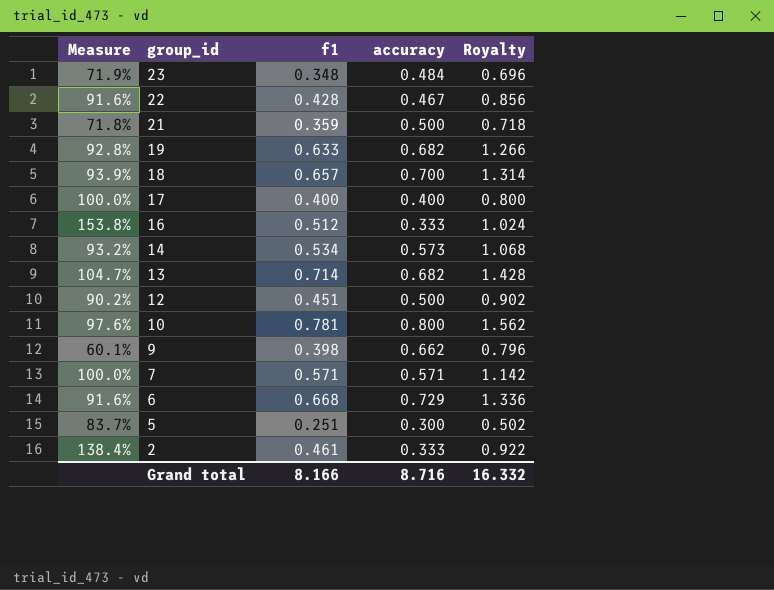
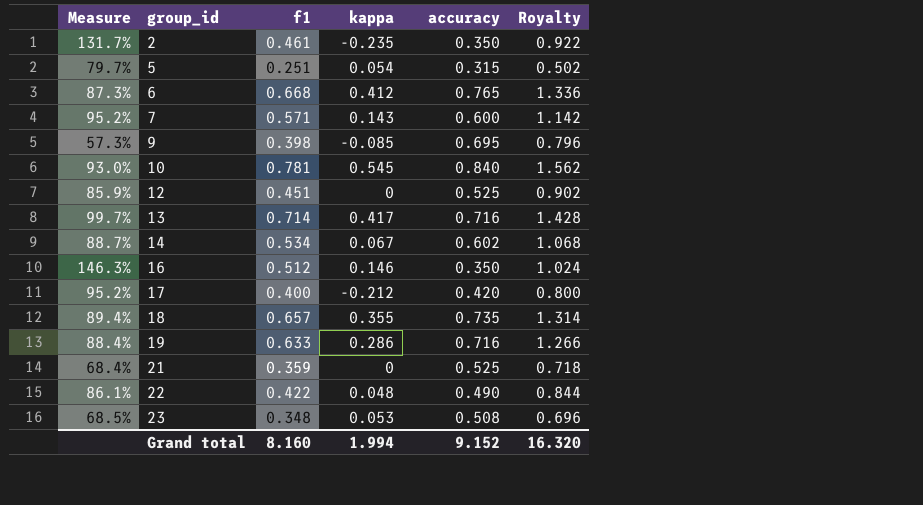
row order: group_id descending -> group_id ascending
column kappa | position: none -> 4
2 | Measure: 138.4% -> 131.7%
2 | accuracy: 0.333 -> 0.350
5 | Measure: 83.7% -> 79.7%
5 | accuracy: 0.300 -> 0.315
6 | Measure: 91.6% -> 87.3%
6 | accuracy: 0.729 -> 0.765
7 | Measure: 100.0% -> 95.2%
7 | accuracy: 0.571 -> 0.600
9 | Measure: 60.1% -> 57.3%
9 | accuracy: 0.662 -> 0.695
10 | Measure: 97.6% -> 93.0%
10 | accuracy: 0.800 -> 0.840
12 | Measure: 90.2% -> 85.9%
12 | accuracy: 0.500 -> 0.525
13 | Measure: 104.7% -> 99.7%
13 | accuracy: 0.682 -> 0.716
14 | Measure: 93.2% -> 88.7%
14 | accuracy: 0.573 -> 0.602
16 | Measure: 153.8% -> 146.3%
16 | accuracy: 0.333 -> 0.350
17 | Measure: 100.0% -> 95.2%
17 | accuracy: 0.400 -> 0.420
18 | Measure: 93.9% -> 89.4%
18 | accuracy: 0.700 -> 0.735
19 | Measure: 92.8% -> 88.4%
19 | accuracy: 0.682 -> 0.716
21 | Measure: 71.8% -> 68.4%
21 | accuracy: 0.500 -> 0.525
22 | Measure: 91.6% -> 86.1%
22 | f1: 0.428 -> 0.422
22 | accuracy: 0.467 -> 0.490
22 | Royalty: 0.856 -> 0.844
23 | Measure: 71.9% -> 68.5%
23 | accuracy: 0.484 -> 0.508
Grand total | f1: 8.166 -> 8.160
Grand total | accuracy: 8.716 -> 9.152
Grand total | Royalty: 16.332 -> 16.320

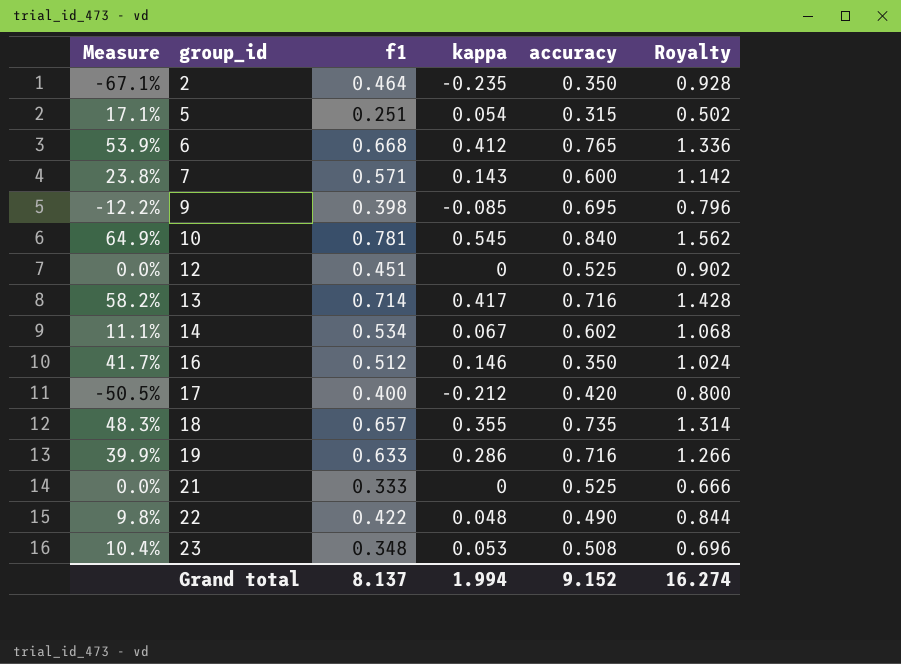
column Measure | formula: [f1] / [accuracy] -> [kappa] / [accuracy]
2 | f1: 0.461 -> 0.464
2 | Royalty: 0.922 -> 0.928
21 | f1: 0.359 -> 0.333
21 | Royalty: 0.718 -> 0.666
Grand total | f1: 8.160 -> 8.137
Grand total | Royalty: 16.320 -> 16.274

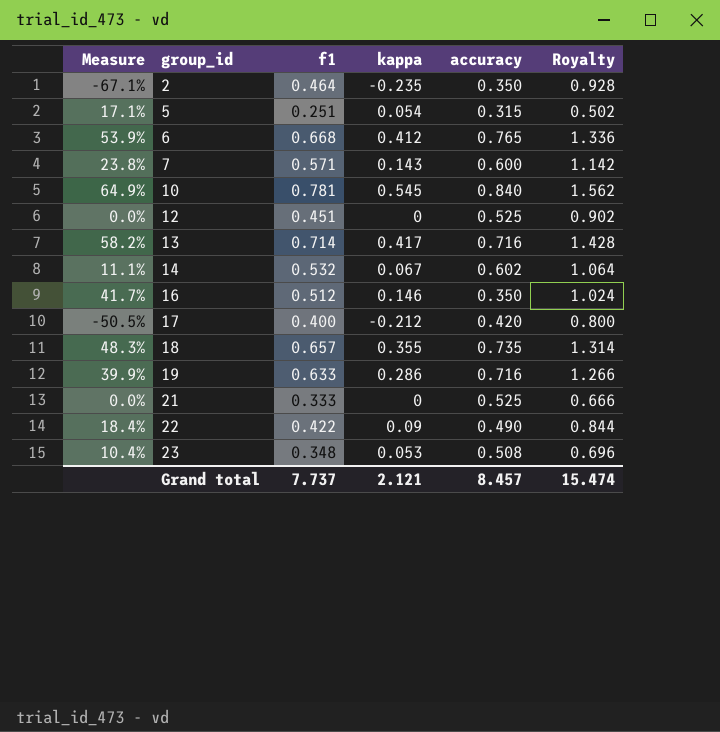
row 9: -12.2% | 0.398 | -0.085 | 0.695 | 0.796 -> none
14 | f1: 0.534 -> 0.532
14 | Royalty: 1.068 -> 1.064
22 | Measure: 9.8% -> 18.4%
22 | kappa: 0.048 -> 0.09
Grand total | f1: 8.137 -> 7.737
Grand total | kappa: 1.994 -> 2.121
Grand total | accuracy: 9.152 -> 8.457
Grand total | Royalty: 16.274 -> 15.474

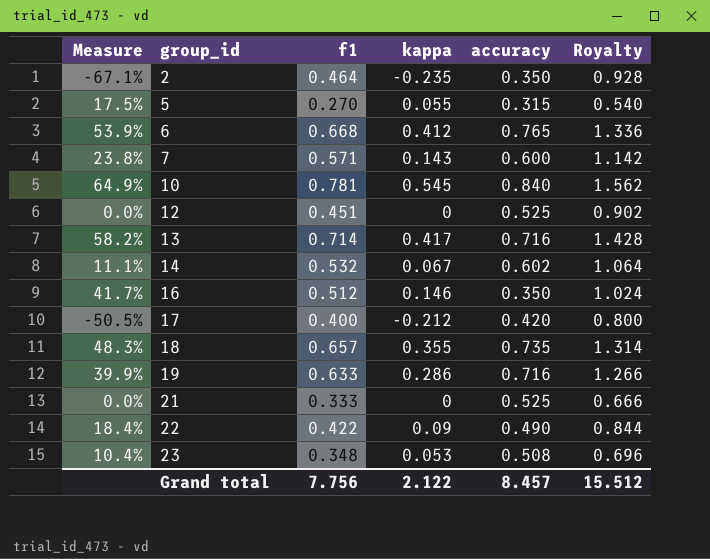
5 | Measure: 17.1% -> 17.5%
5 | f1: 0.251 -> 0.270
5 | kappa: 0.054 -> 0.055
5 | Royalty: 0.502 -> 0.540
Grand total | f1: 7.737 -> 7.756
Grand total | kappa: 2.121 -> 2.122
Grand total | Royalty: 15.474 -> 15.512

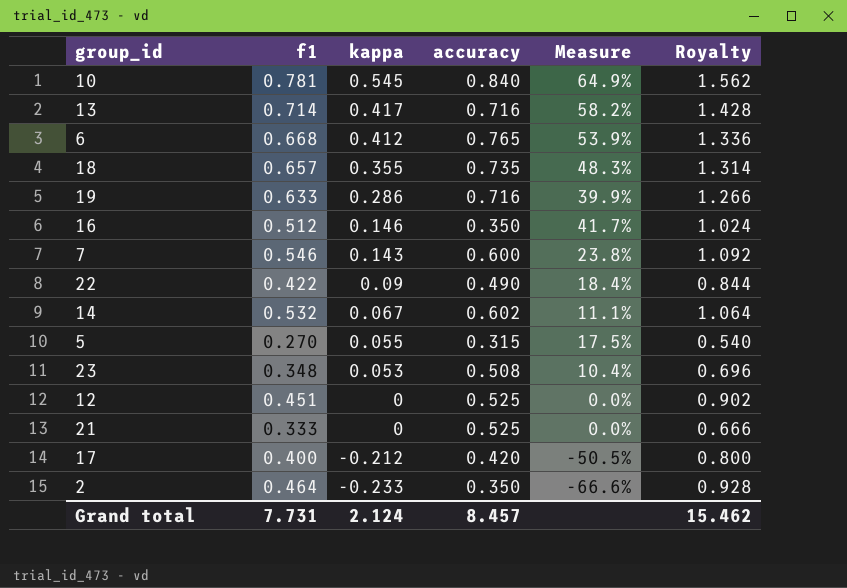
row order: group_id ascending -> kappa descending
column Measure | position: 1 -> 5
7 | f1: 0.571 -> 0.546
7 | Royalty: 1.142 -> 1.092
2 | kappa: -0.235 -> -0.233
2 | Measure: -67.1% -> -66.6%
Grand total | f1: 7.756 -> 7.731
Grand total | kappa: 2.122 -> 2.124
Grand total | Royalty: 15.512 -> 15.462

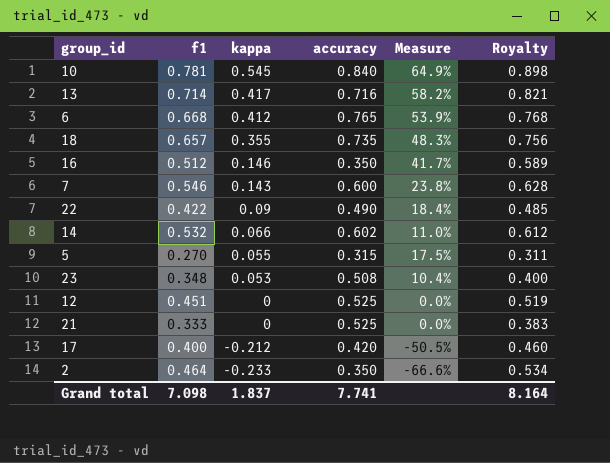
column Royalty | formula: [f1] * 2 -> [f1] * 1.15
row 19: 0.633 | 0.286 | 0.716 | 39.9% | 1.266 -> none
14 | kappa: 0.067 -> 0.066
14 | Measure: 11.1% -> 11.0%
Grand total | f1: 7.731 -> 7.098
Grand total | kappa: 2.124 -> 1.837
Grand total | accuracy: 8.457 -> 7.741
Grand total | Royalty: 15.462 -> 8.164

